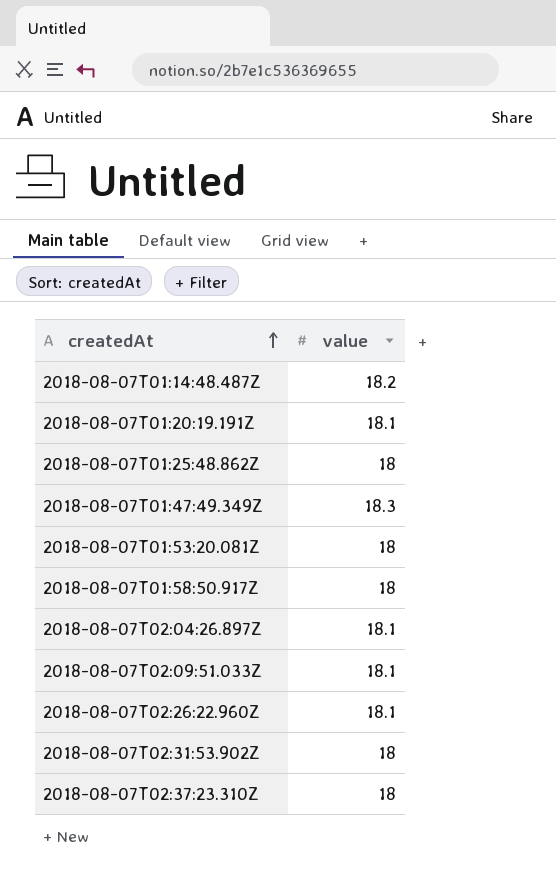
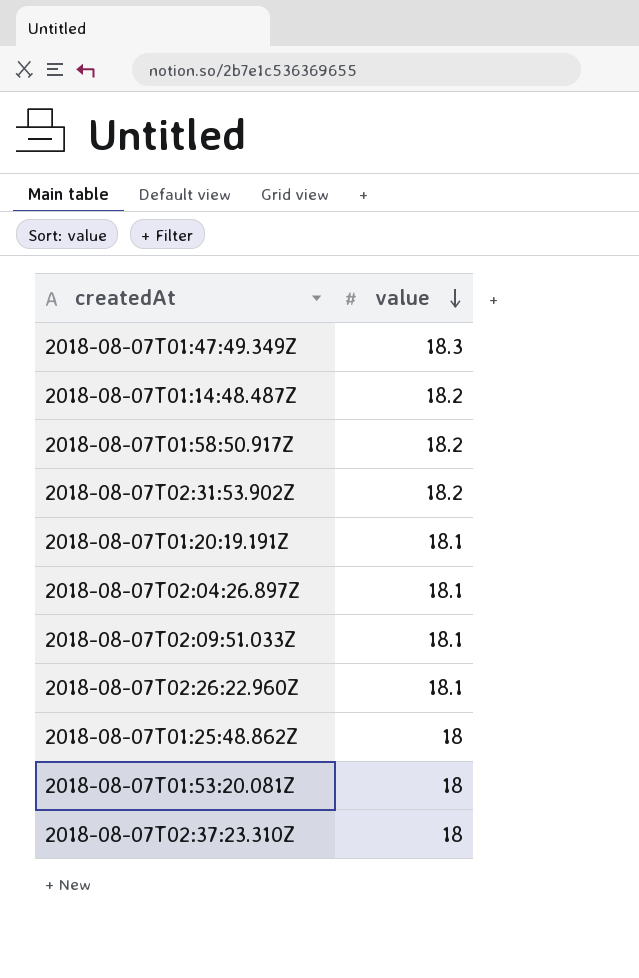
row order: createdAt ascending -> value descending
2018-08-07T01:58:50.917Z | value: 18 -> 18.2
2018-08-07T02:31:53.902Z | value: 18 -> 18.2

